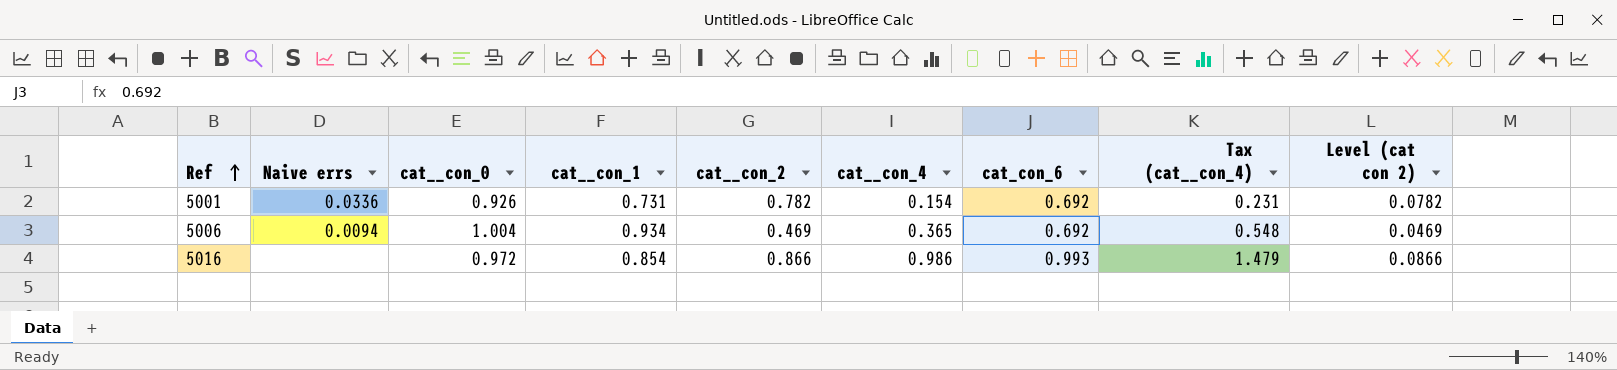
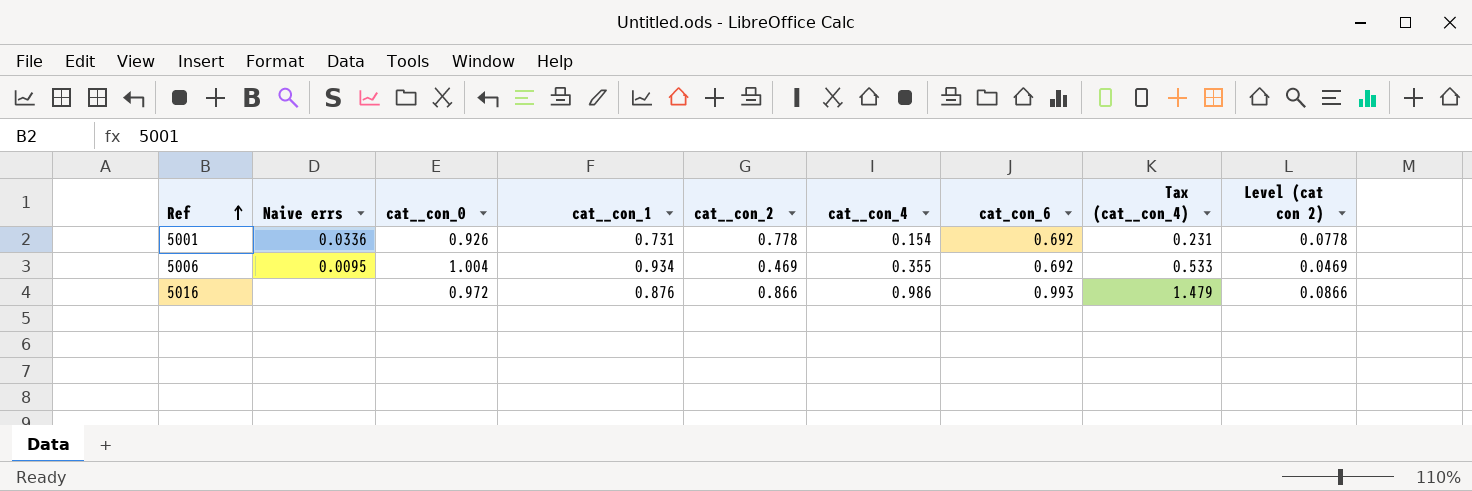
5001 | cat__con_2: 0.782 -> 0.778
5001 | Level (cat con 2): 0.0782 -> 0.0778
5006 | Naive errs: 0.0094 -> 0.0095
5006 | cat__con_4: 0.365 -> 0.355
5006 | Tax (cat__con_4): 0.548 -> 0.533
5016 | cat__con_1: 0.854 -> 0.876

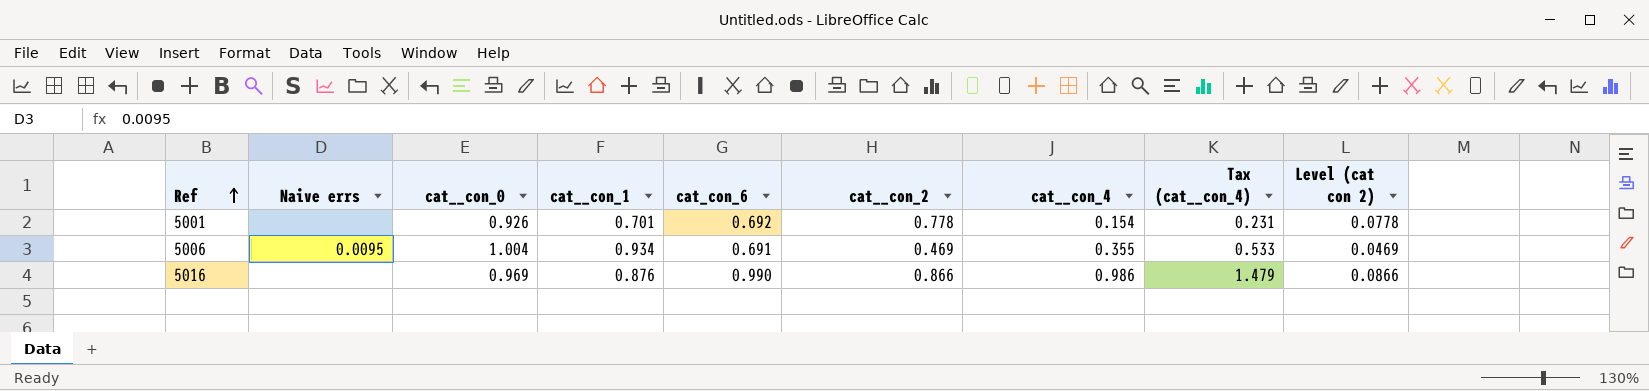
column cat_con_6 | position: 7 -> 5
5001 | Naive errs: 0.0336 -> none
5001 | cat__con_1: 0.731 -> 0.701
5006 | cat_con_6: 0.692 -> 0.691
5016 | cat__con_0: 0.972 -> 0.969
5016 | cat_con_6: 0.993 -> 0.990

